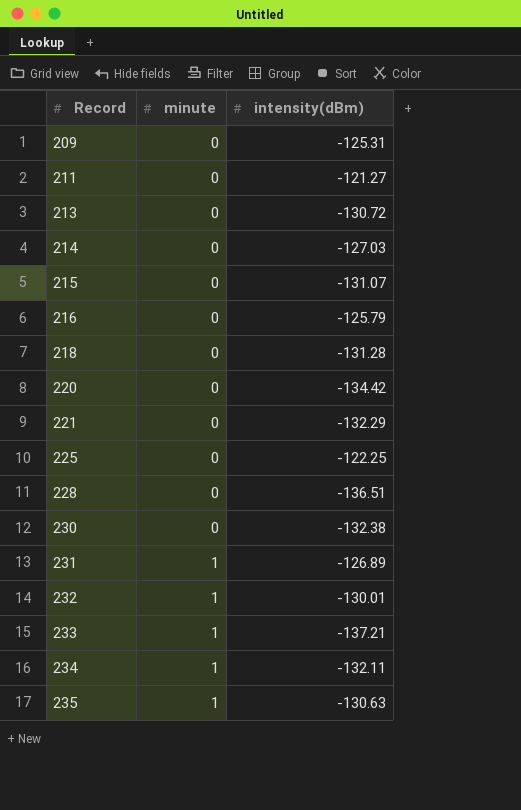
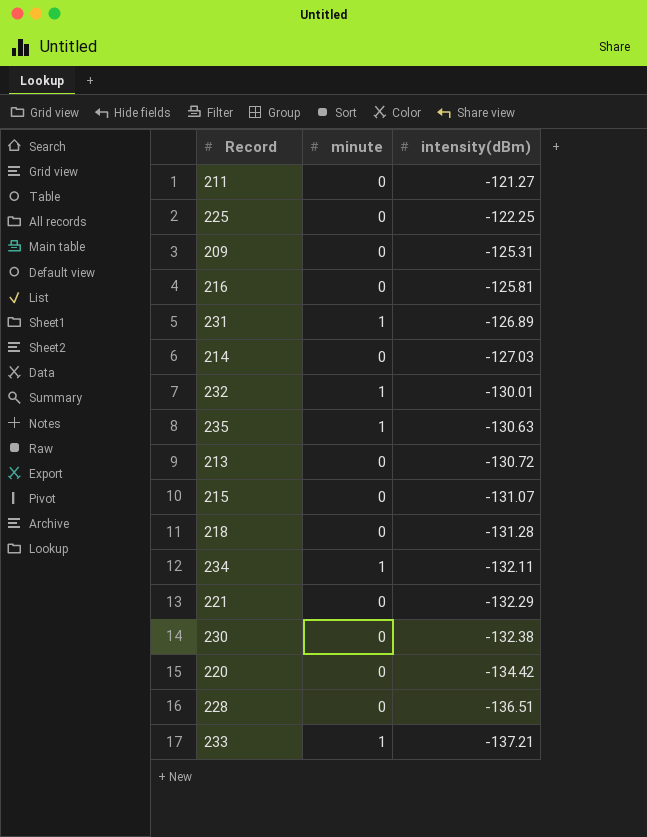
row order: Record ascending -> intensity(dBm) descending
216 | intensity(dBm): -125.79 -> -125.81

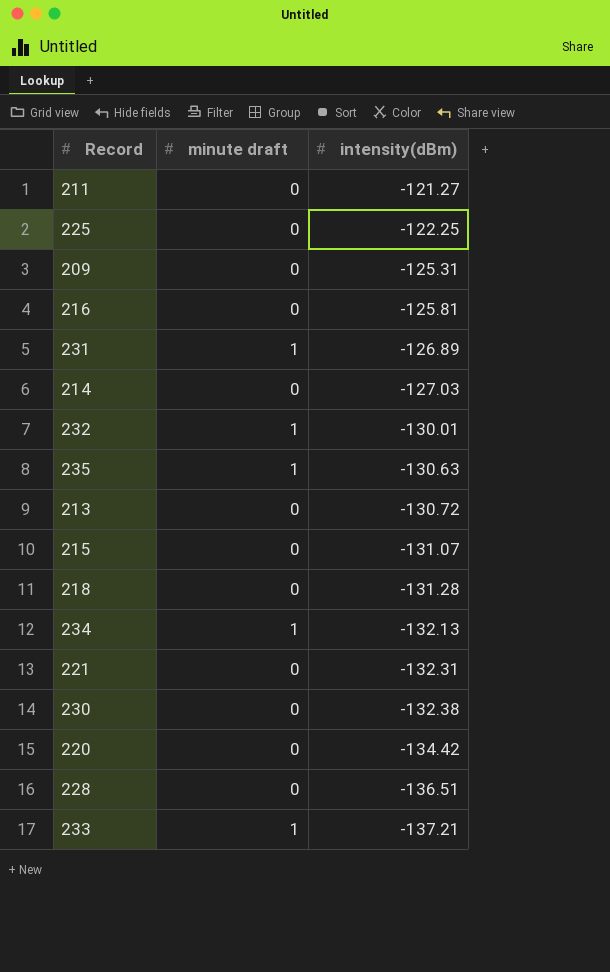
column name: minute -> minute draft
234 | intensity(dBm): -132.11 -> -132.13
221 | intensity(dBm): -132.29 -> -132.31

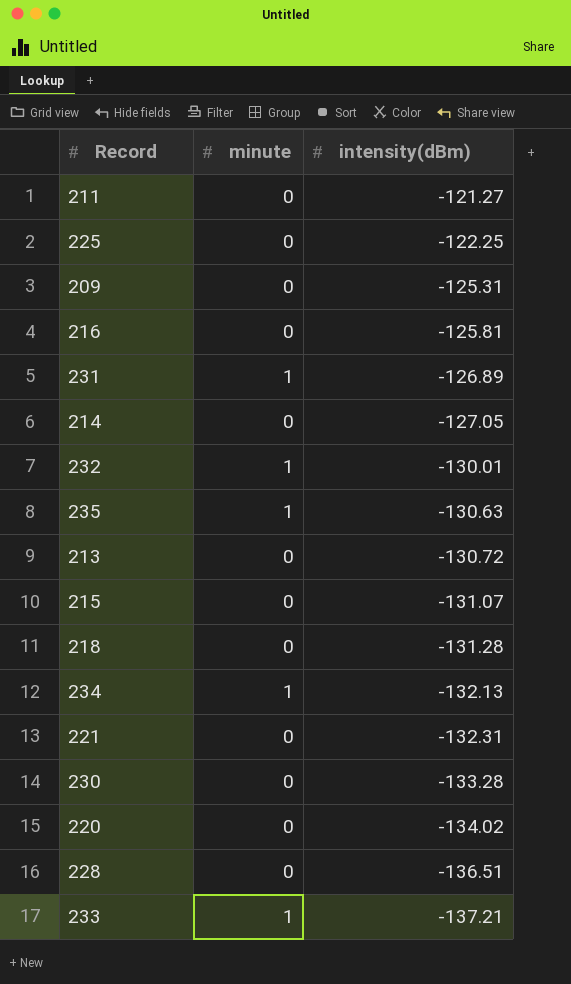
column name: minute draft -> minute
214 | intensity(dBm): -127.03 -> -127.05
230 | intensity(dBm): -132.38 -> -133.28
220 | intensity(dBm): -134.42 -> -134.02

